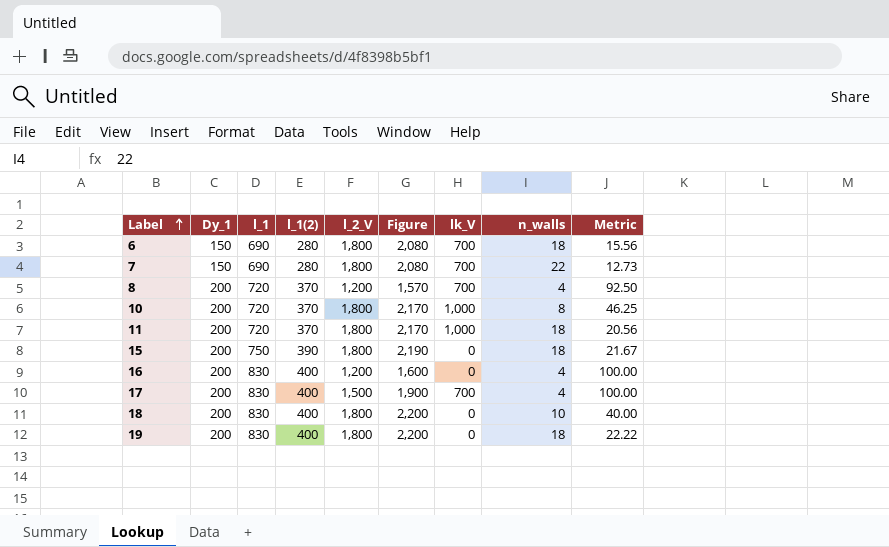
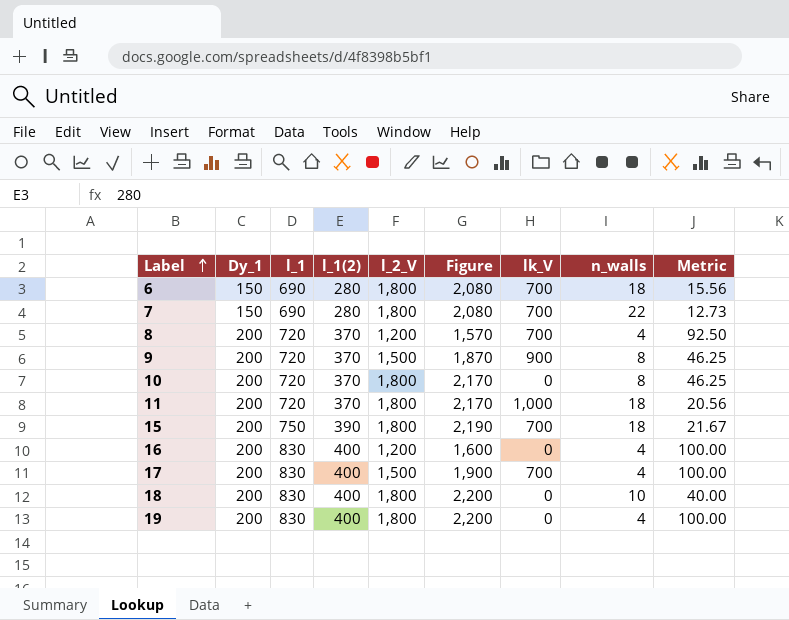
row 9: none -> 200 | 720 | 370 | 1,500 | 1,870 | 900 | 8 | 46.25
10 | lk_V: 1,000 -> 0
15 | lk_V: 0 -> 700
19 | n_walls: 18 -> 4
19 | Metric: 22.22 -> 100.00

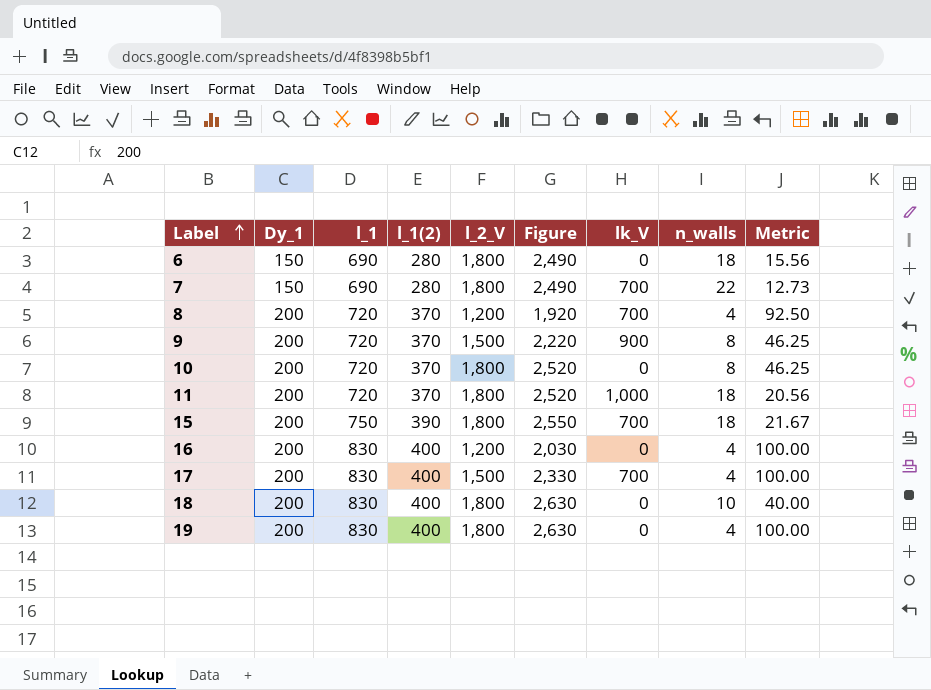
column Figure | formula: [l_1(2)] + [l_2_V] -> [l_1] + [l_2_V]
6 | lk_V: 700 -> 0

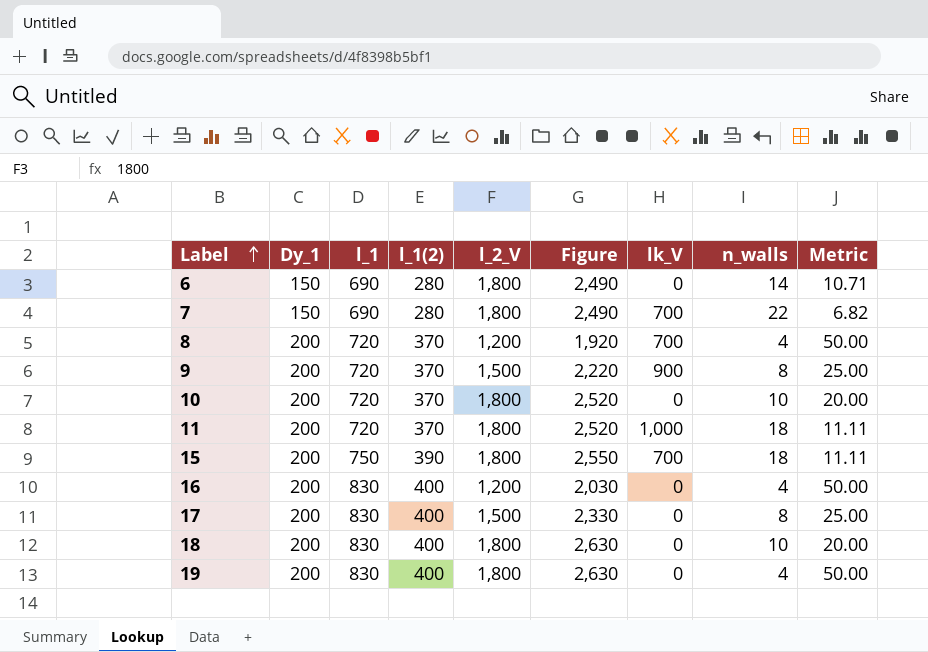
column Metric | formula: [l_1(2)] / [n_walls] -> [Dy_1] / [n_walls]
6 | n_walls: 18 -> 14
10 | n_walls: 8 -> 10
17 | lk_V: 700 -> 0
17 | n_walls: 4 -> 8

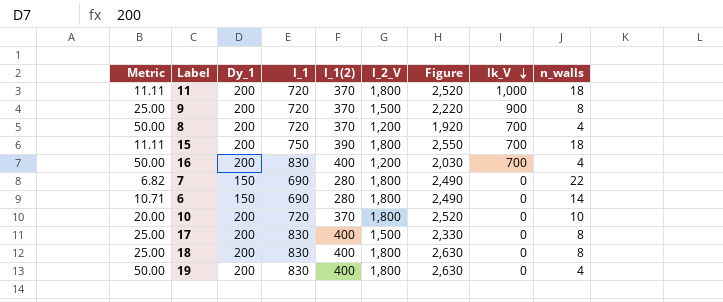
row order: Label ascending -> lk_V descending
column Metric | position: 9 -> 1
16 | lk_V: 0 -> 700
7 | lk_V: 700 -> 0
18 | Metric: 20.00 -> 25.00
18 | n_walls: 10 -> 8

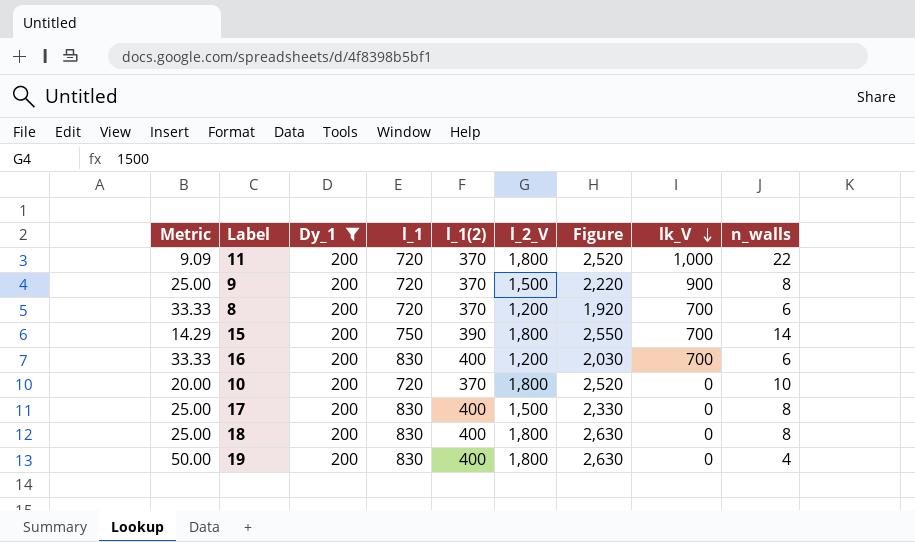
filter: none -> Dy_1 = 200
11 | Metric: 11.11 -> 9.09
11 | n_walls: 18 -> 22
8 | Metric: 50.00 -> 33.33
8 | n_walls: 4 -> 6
15 | Metric: 11.11 -> 14.29
15 | n_walls: 18 -> 14
16 | Metric: 50.00 -> 33.33
16 | n_walls: 4 -> 6

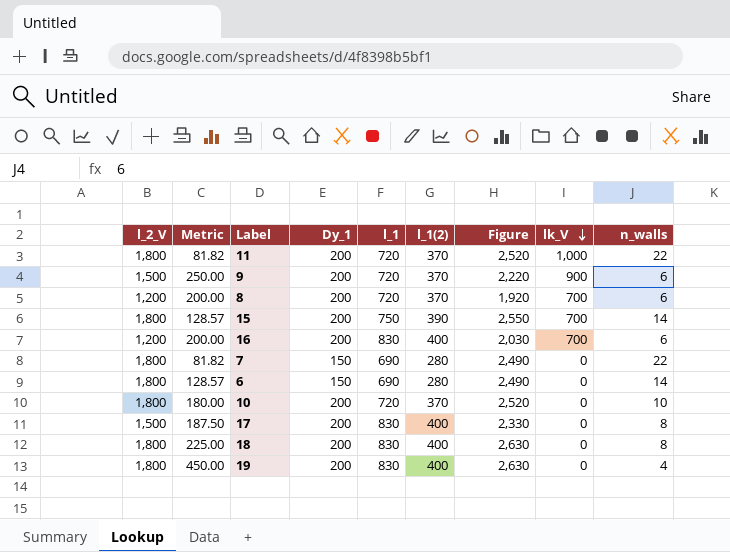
filter: Dy_1 = 200 -> none
column l_2_V | position: 6 -> 1
column Metric | formula: [Dy_1] / [n_walls] -> [l_2_V] / [n_walls]
9 | n_walls: 8 -> 6

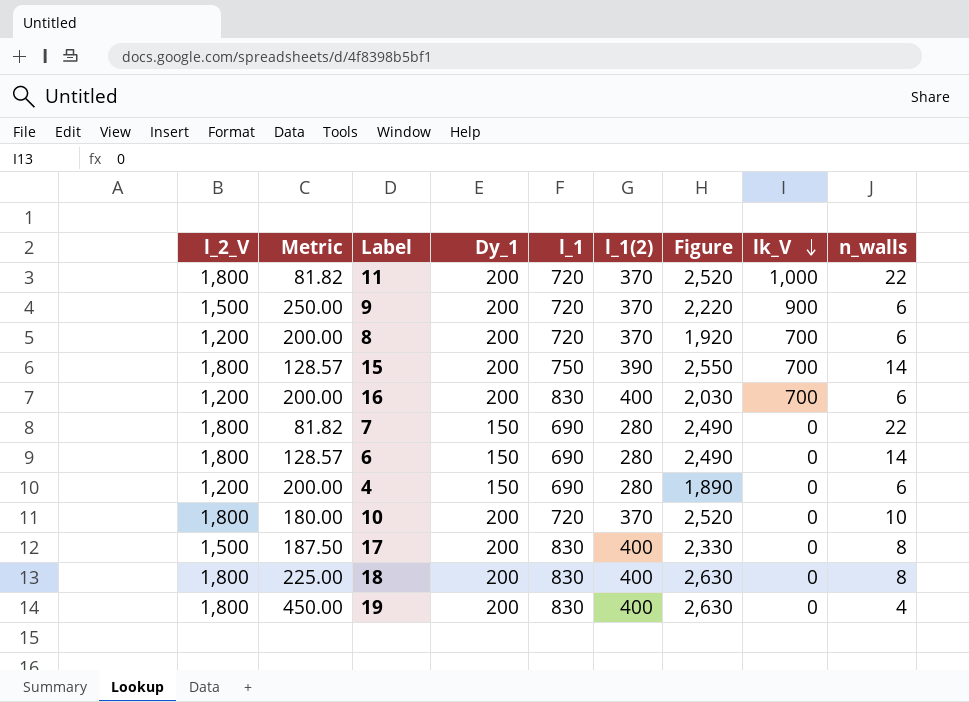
row 4: none -> 1,200 | 200.00 | 150 | 690 | 280 | 1,890 | 0 | 6

